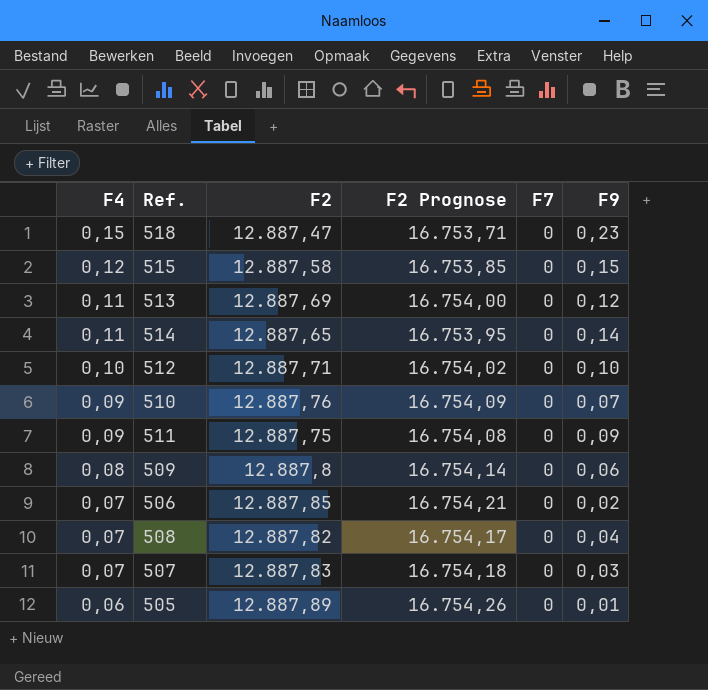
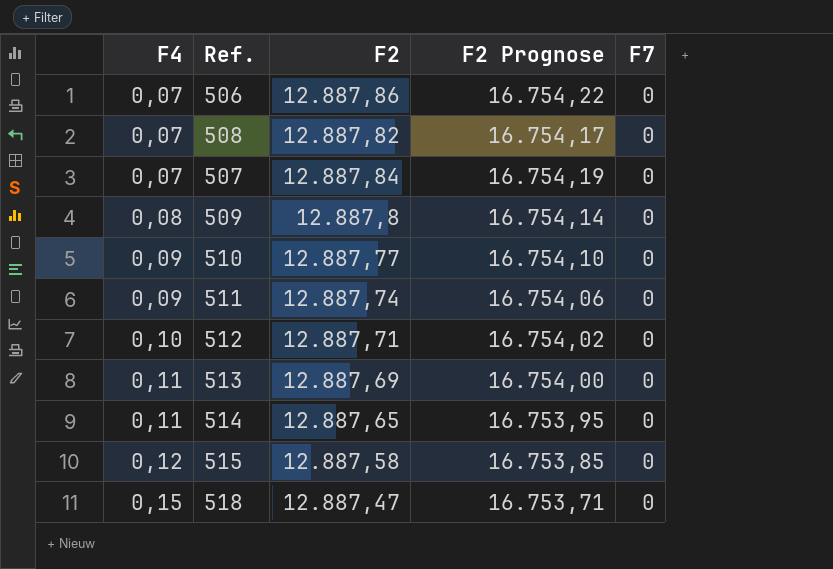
row order: F4 descending -> F4 ascending
column F9 | position: 6 -> none
row 505: 0,06 | 12.887,89 | 16.754,26 | 0 | 0,01 -> none
506 | F2: 12.887,85 -> 12.887,86
506 | F2 Prognose: 16.754,21 -> 16.754,22
507 | F2: 12.887,83 -> 12.887,84
507 | F2 Prognose: 16.754,18 -> 16.754,19
510 | F2: 12.887,76 -> 12.887,77
510 | F2 Prognose: 16.754,09 -> 16.754,10
511 | F2: 12.887,75 -> 12.887,74
511 | F2 Prognose: 16.754,08 -> 16.754,06

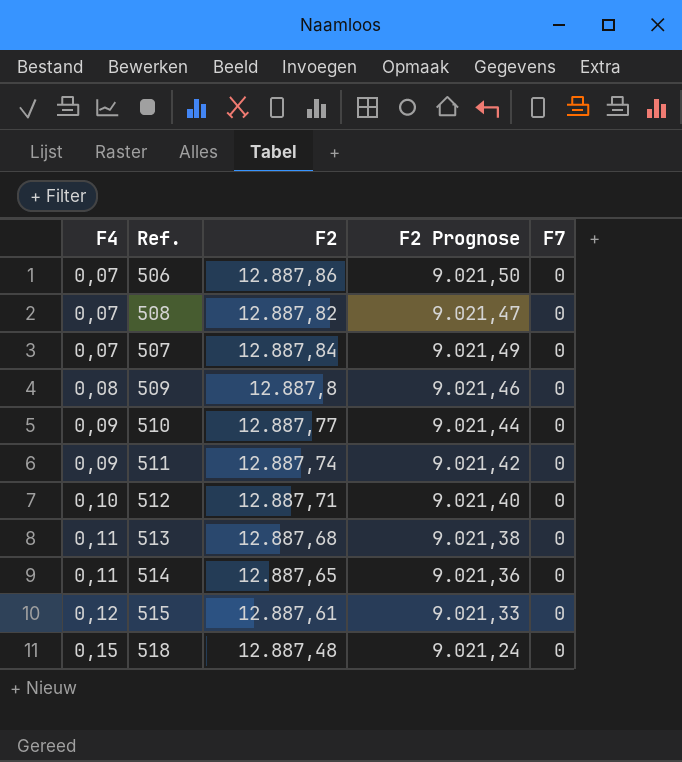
column F2 Prognose | formula: [F2] * 1,3 -> [F2] * 0,7
513 | F2: 12.887,69 -> 12.887,68
515 | F2: 12.887,58 -> 12.887,61
518 | F2: 12.887,47 -> 12.887,48

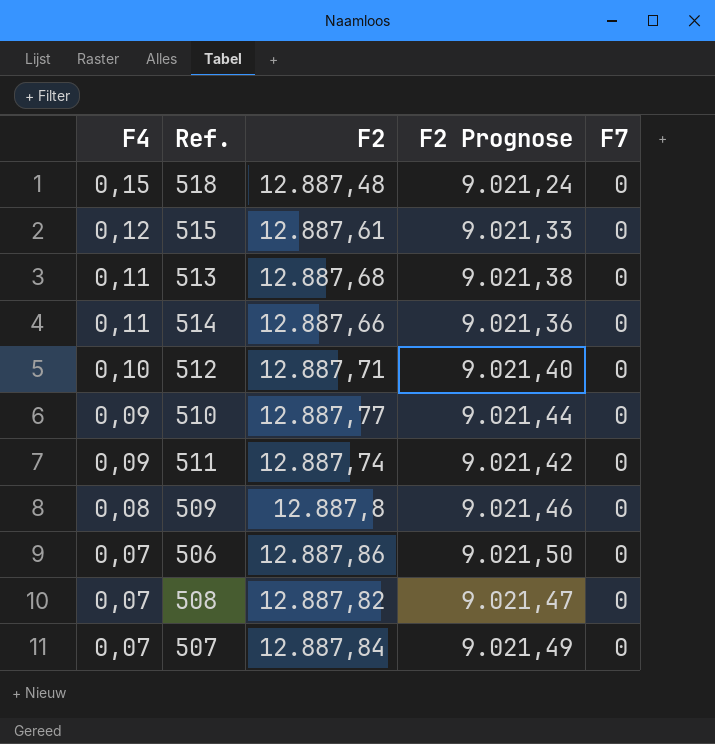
row order: F4 ascending -> F4 descending
514 | F2: 12.887,65 -> 12.887,66

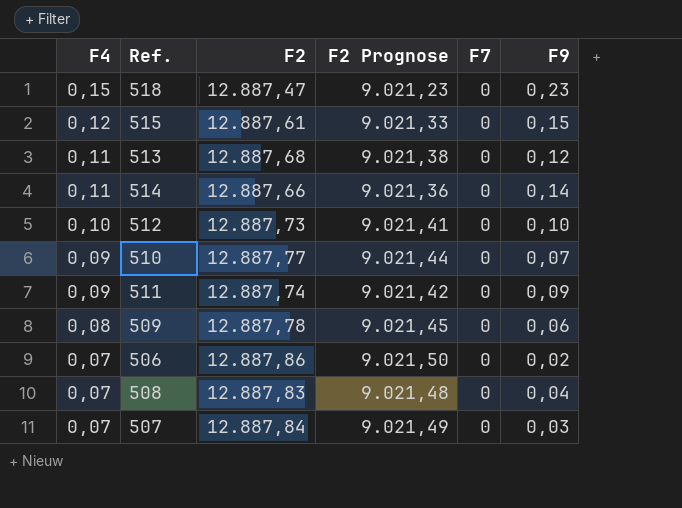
column F9 | position: none -> 6
518 | F2: 12.887,48 -> 12.887,47
518 | F2 Prognose: 9.021,24 -> 9.021,23
512 | F2: 12.887,71 -> 12.887,73
512 | F2 Prognose: 9.021,40 -> 9.021,41
509 | F2: 12.887,8 -> 12.887,78
509 | F2 Prognose: 9.021,46 -> 9.021,45
508 | F2: 12.887,82 -> 12.887,83
508 | F2 Prognose: 9.021,47 -> 9.021,48

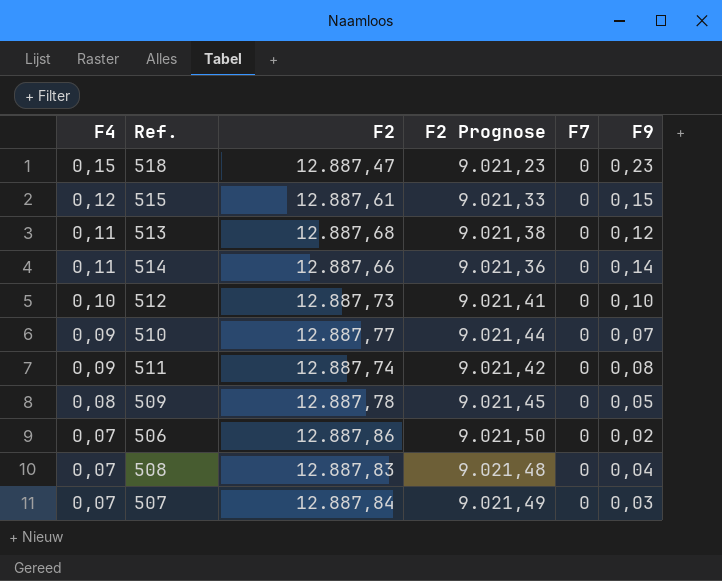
511 | F9: 0,09 -> 0,08
509 | F9: 0,06 -> 0,05

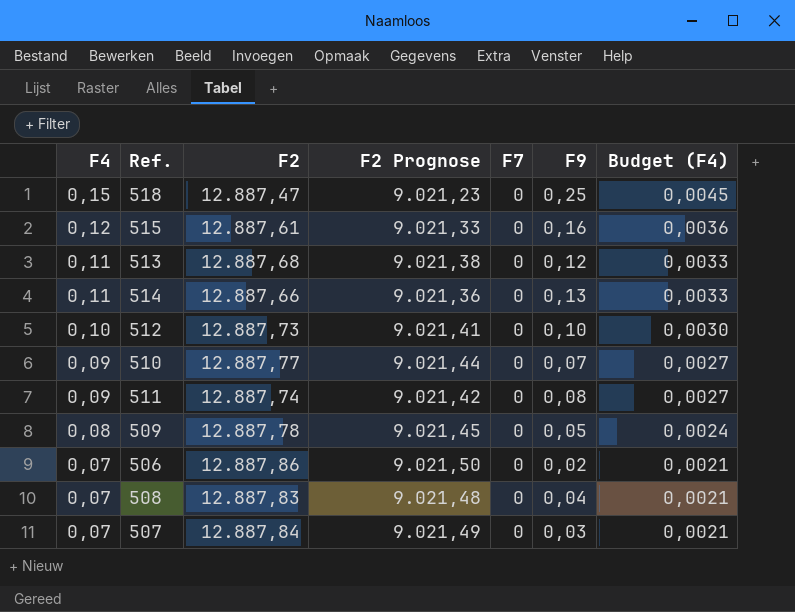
column Budget (F4) | formula: none -> [F4] * 0,03
518 | F9: 0,23 -> 0,25
515 | F9: 0,15 -> 0,16
514 | F9: 0,14 -> 0,13

